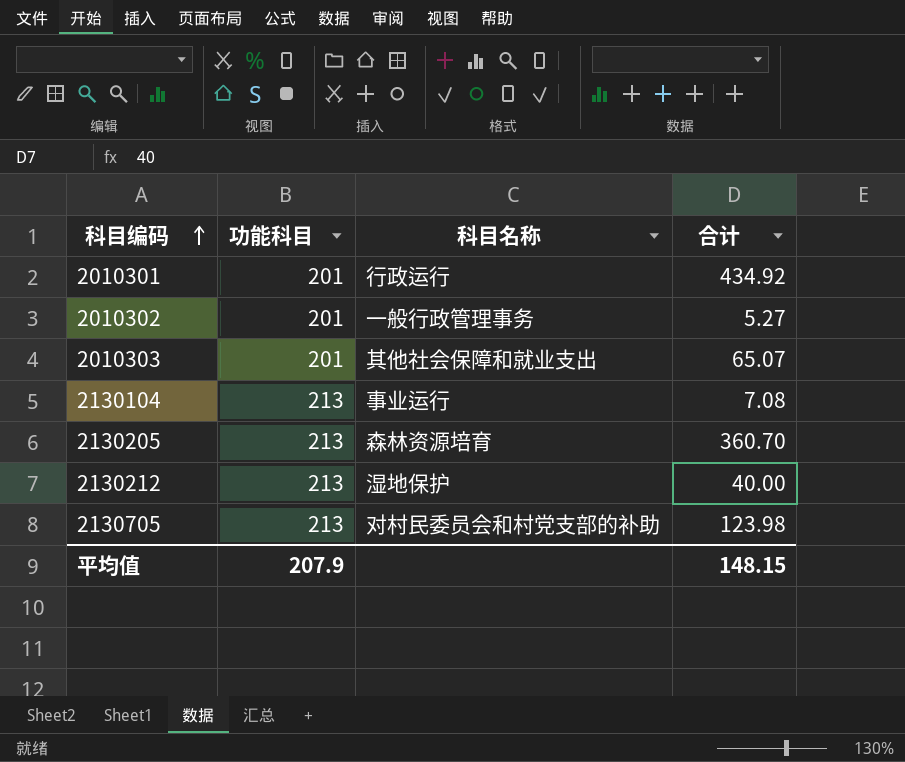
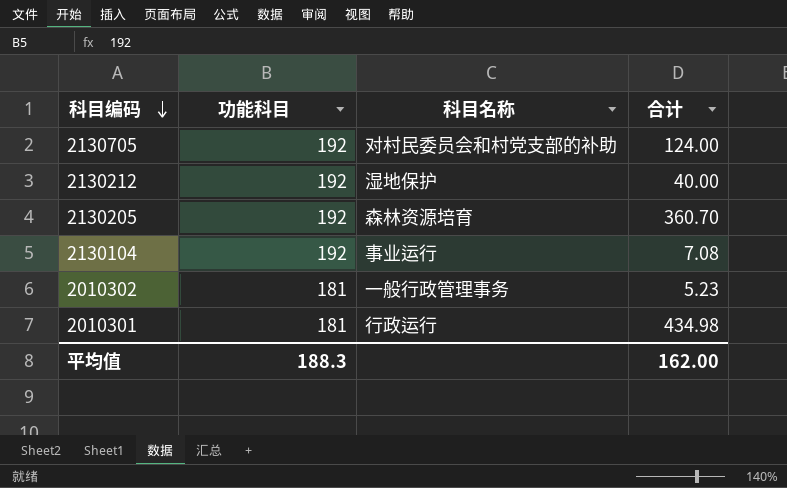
row order: 科目编码 ascending -> 科目编码 descending
row 2010303: 201 | 其他社会保障和就业支出 | 65.07 -> none
2130705 | 功能科目: 213 -> 192
2130705 | 合计: 123.98 -> 124.00
2130212 | 功能科目: 213 -> 192
2130205 | 功能科目: 213 -> 192
2130104 | 功能科目: 213 -> 192
2010302 | 功能科目: 201 -> 181
2010302 | 合计: 5.27 -> 5.23
2010301 | 功能科目: 201 -> 181
2010301 | 合计: 434.92 -> 434.98
平均值 | 功能科目: 207.9 -> 188.3
平均值 | 合计: 148.15 -> 162.00

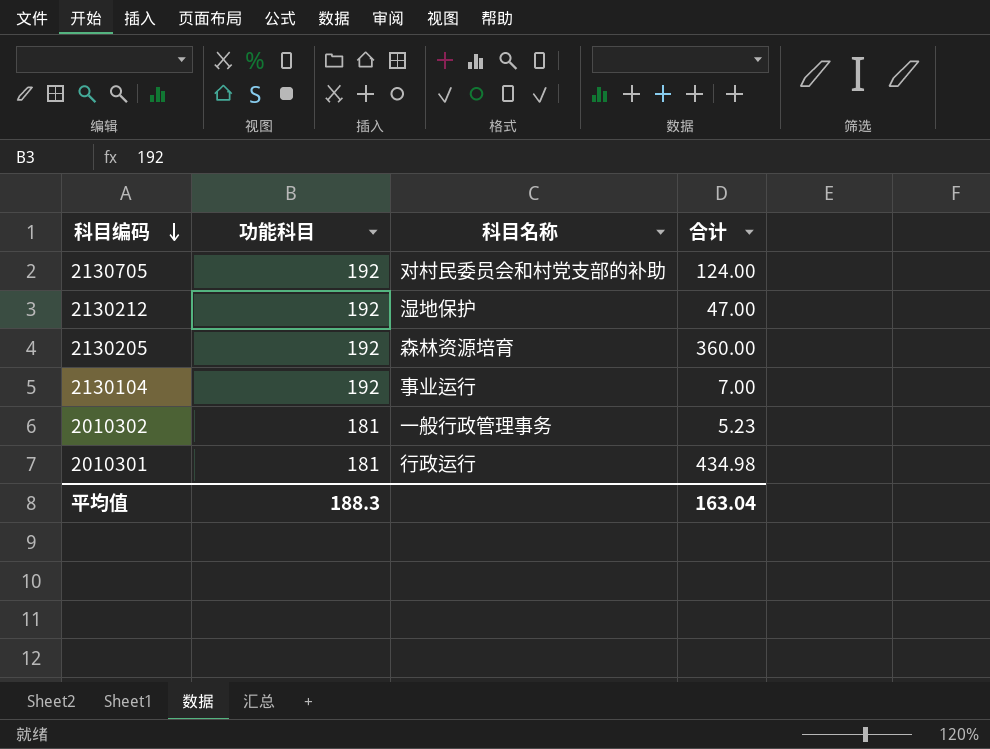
2130212 | 合计: 40.00 -> 47.00
2130205 | 合计: 360.70 -> 360.00
2130104 | 合计: 7.08 -> 7.00
平均值 | 合计: 162.00 -> 163.04

